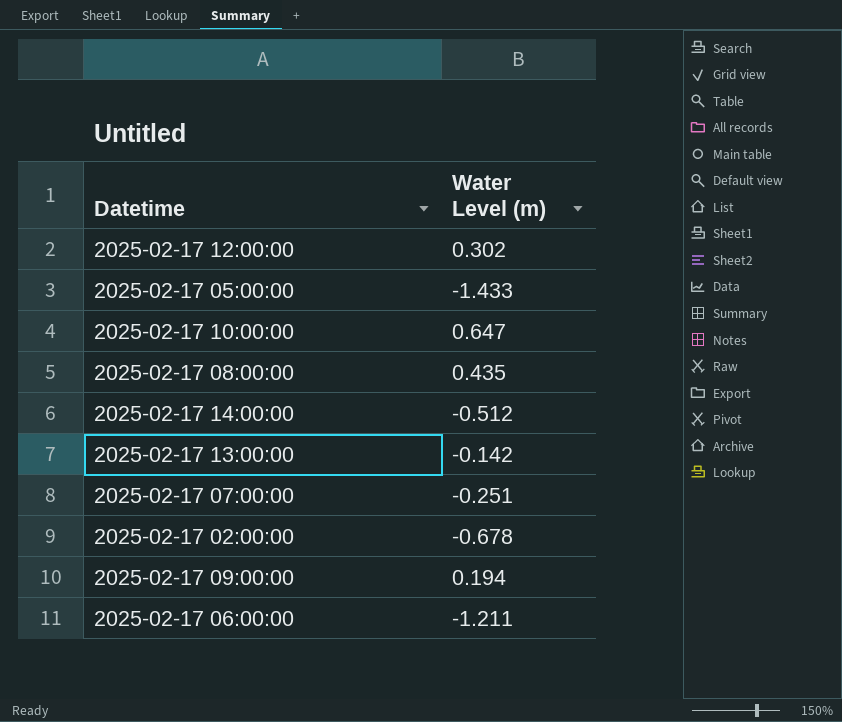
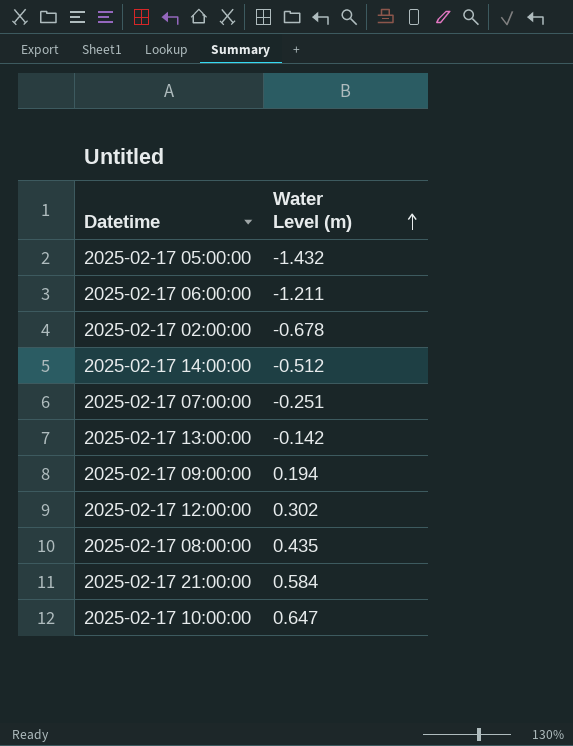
row order: none -> Water Level (m) ascending
2025-02-17 05:00:00 | Water Level (m): -1.433 -> -1.432
row 2025-02-17 21:00:00: none -> 0.584

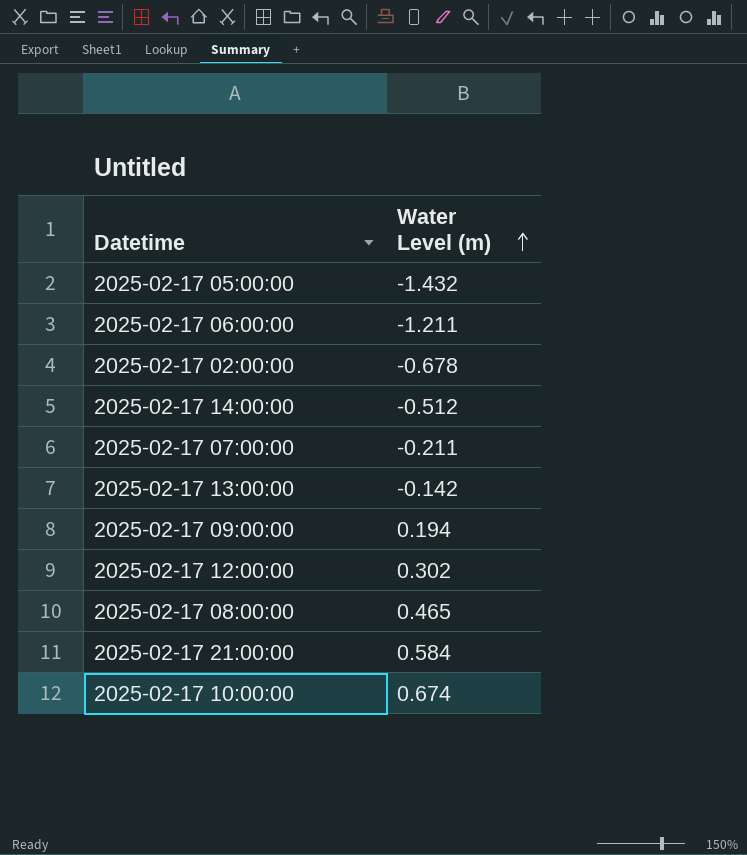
2025-02-17 07:00:00 | Water Level (m): -0.251 -> -0.211
2025-02-17 08:00:00 | Water Level (m): 0.435 -> 0.465
2025-02-17 10:00:00 | Water Level (m): 0.647 -> 0.674

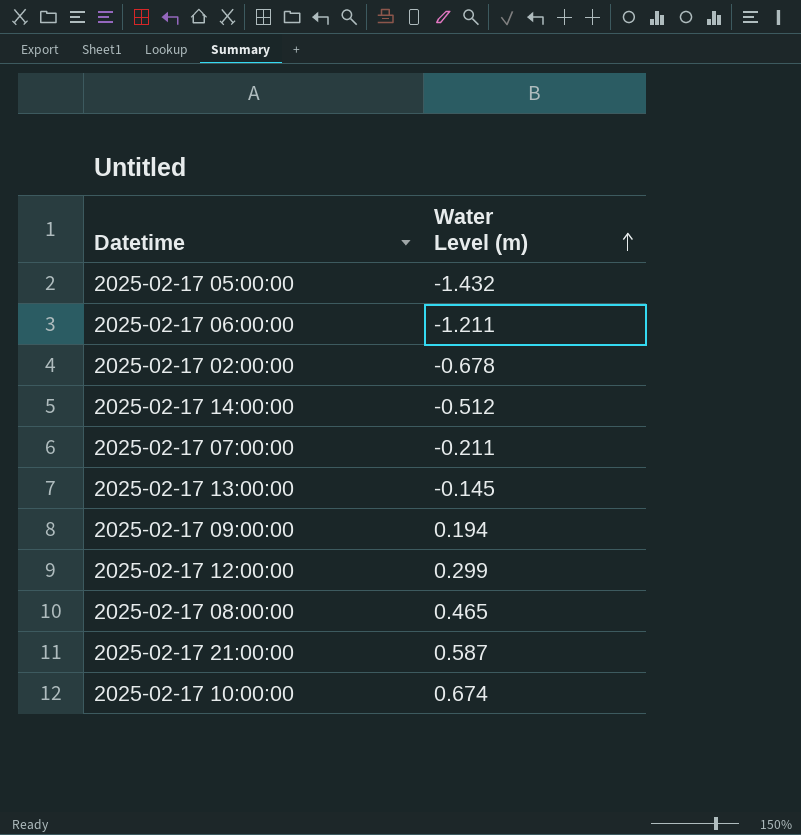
2025-02-17 13:00:00 | Water Level (m): -0.142 -> -0.145
2025-02-17 12:00:00 | Water Level (m): 0.302 -> 0.299
2025-02-17 21:00:00 | Water Level (m): 0.584 -> 0.587

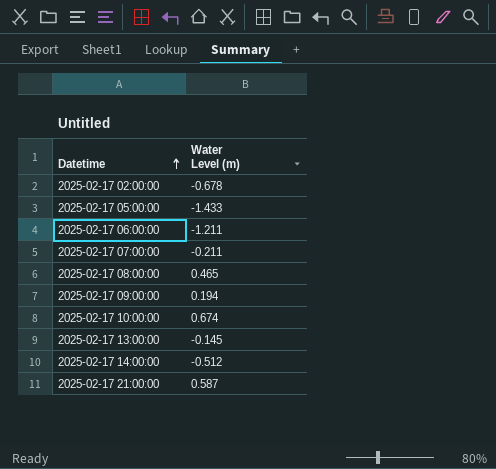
row order: Water Level (m) ascending -> Datetime ascending
row 2025-02-17 12:00:00: 0.299 -> none
2025-02-17 05:00:00 | Water Level (m): -1.432 -> -1.433

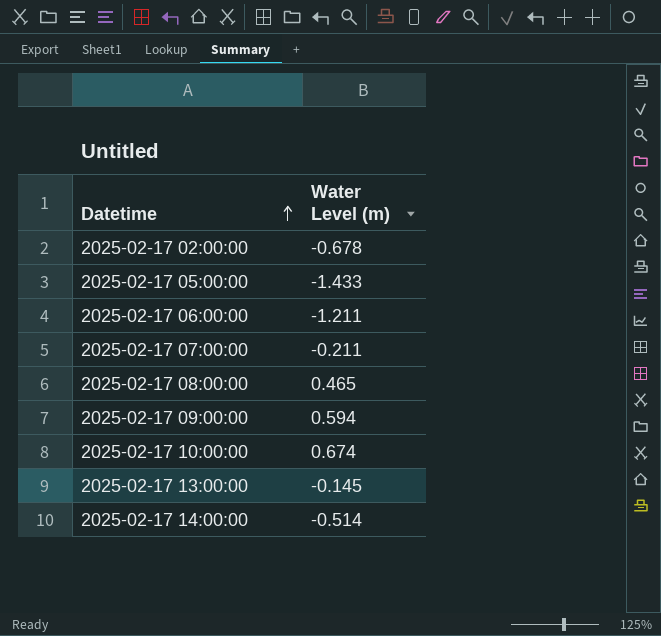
row 2025-02-17 21:00:00: 0.587 -> none
2025-02-17 09:00:00 | Water Level (m): 0.194 -> 0.594
2025-02-17 14:00:00 | Water Level (m): -0.512 -> -0.514

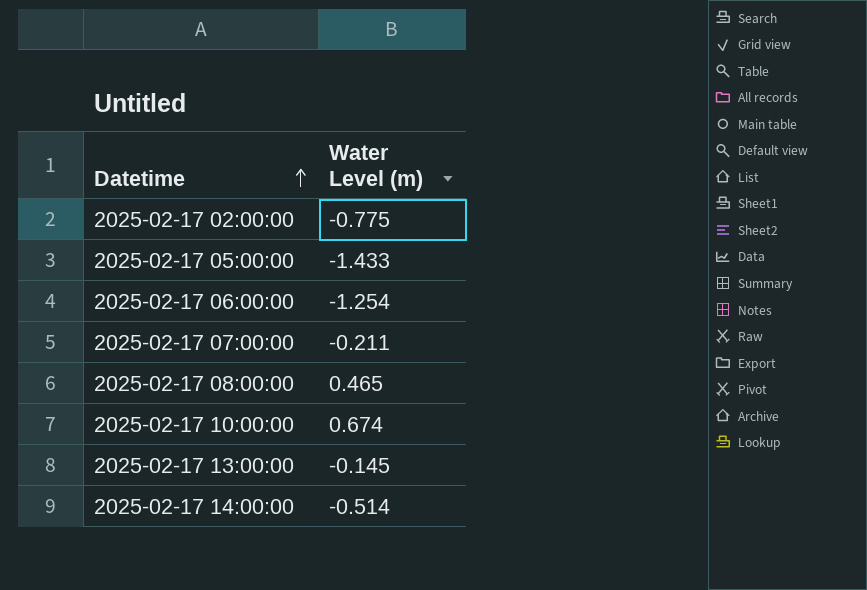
row 2025-02-17 09:00:00: 0.594 -> none
2025-02-17 02:00:00 | Water Level (m): -0.678 -> -0.775
2025-02-17 06:00:00 | Water Level (m): -1.211 -> -1.254

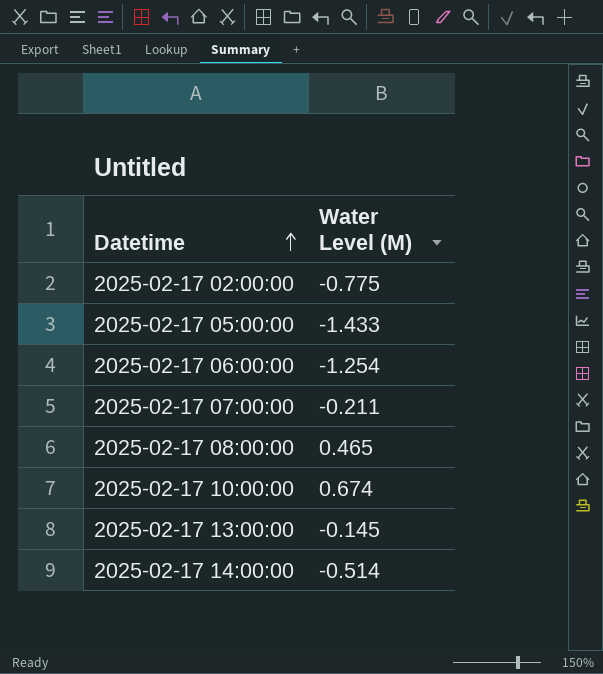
column name: Water Level (m) -> Water Level (M)

